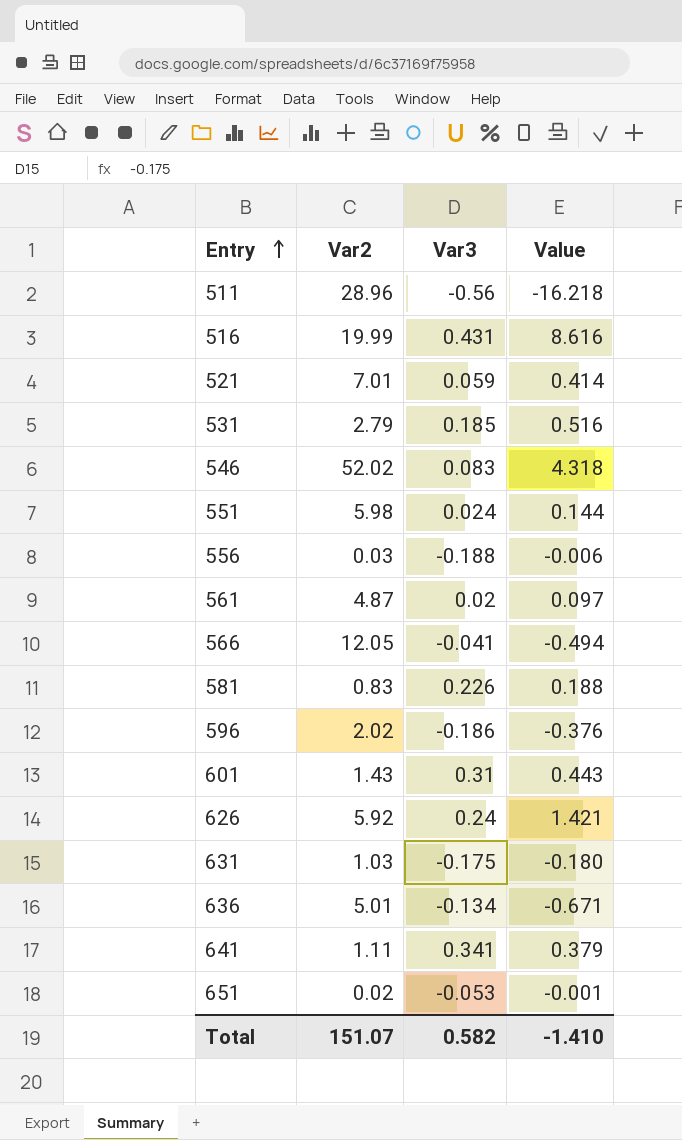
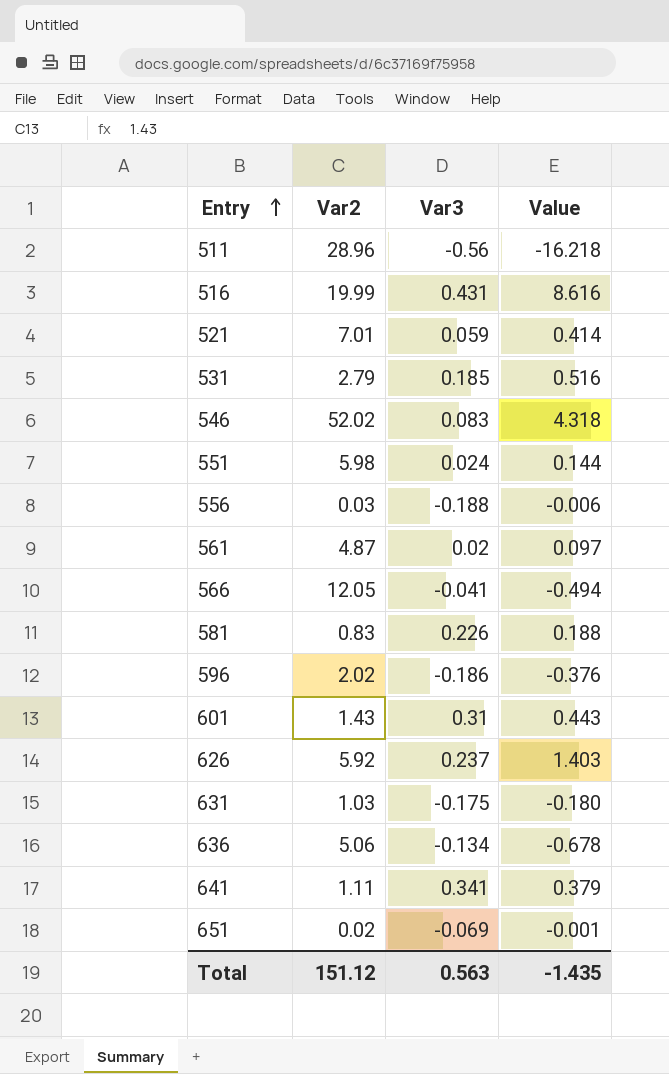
626 | Var3: 0.24 -> 0.237
626 | Value: 1.421 -> 1.403
636 | Var2: 5.01 -> 5.06
636 | Value: -0.671 -> -0.678
651 | Var3: -0.053 -> -0.069
Total | Var2: 151.07 -> 151.12
Total | Var3: 0.582 -> 0.563
Total | Value: -1.410 -> -1.435

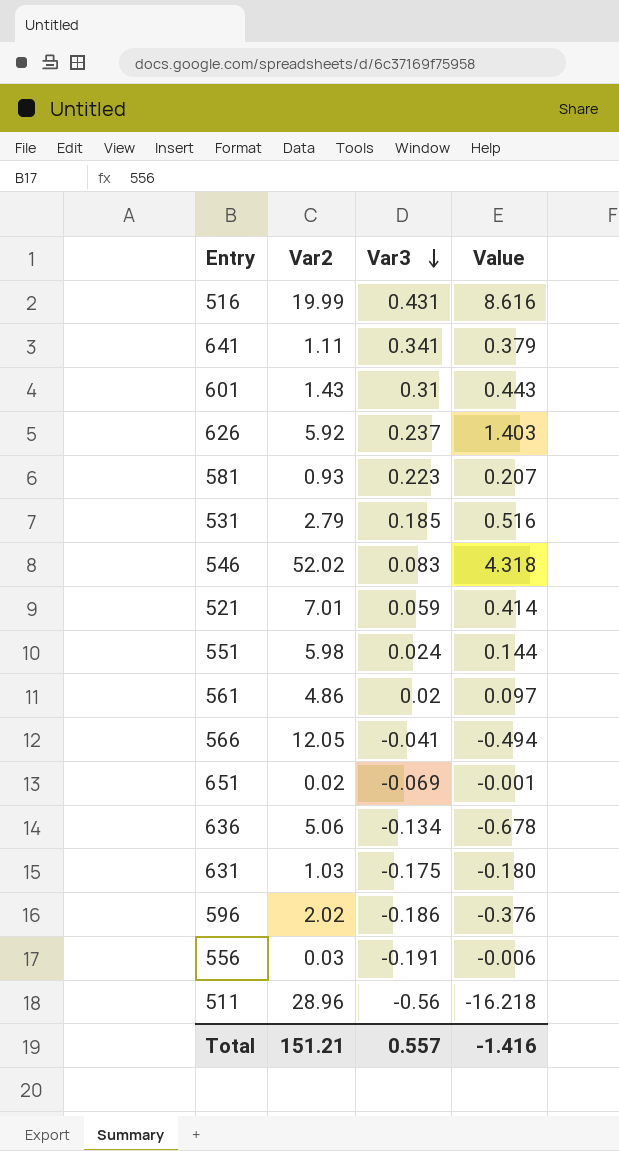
row order: Entry ascending -> Var3 descending
581 | Var2: 0.83 -> 0.93
581 | Var3: 0.226 -> 0.223
581 | Value: 0.188 -> 0.207
561 | Var2: 4.87 -> 4.86
556 | Var3: -0.188 -> -0.191
Total | Var2: 151.12 -> 151.21
Total | Var3: 0.563 -> 0.557
Total | Value: -1.435 -> -1.416

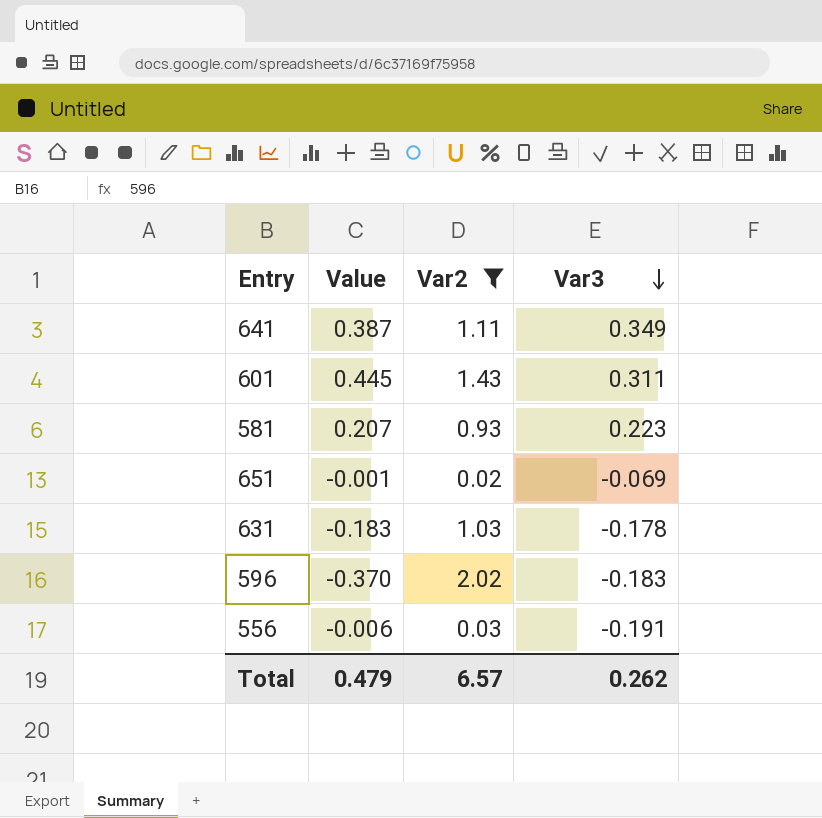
filter: none -> Var2 <= 2.02
column Value | position: 4 -> 2
641 | Value: 0.379 -> 0.387
641 | Var3: 0.341 -> 0.349
601 | Value: 0.443 -> 0.445
601 | Var3: 0.31 -> 0.311
631 | Value: -0.180 -> -0.183
631 | Var3: -0.175 -> -0.178
596 | Value: -0.376 -> -0.370
596 | Var3: -0.186 -> -0.183
Total | Value: -1.416 -> 0.479
Total | Var2: 151.21 -> 6.57
Total | Var3: 0.557 -> 0.262

